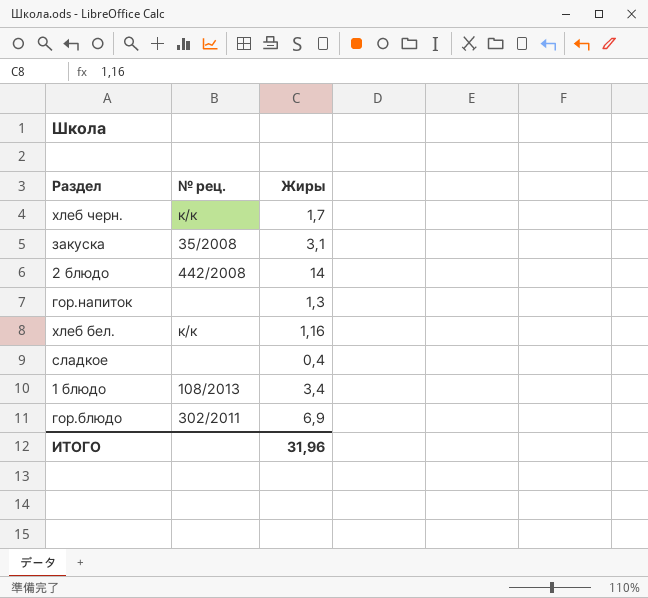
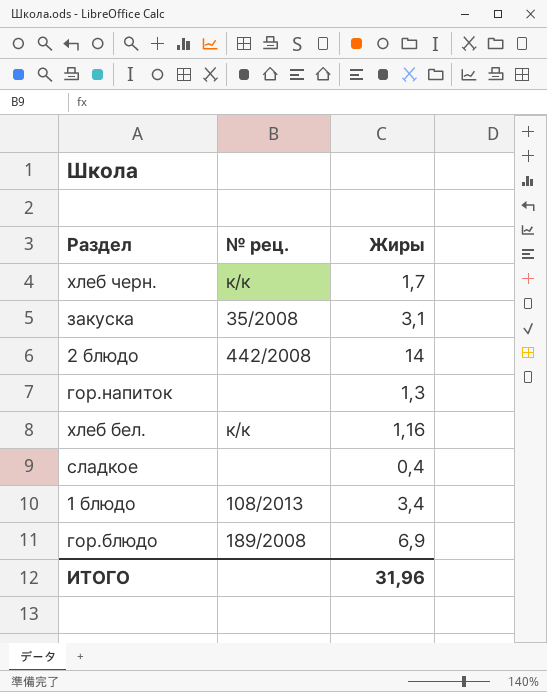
гор.блюдо | № рец.: 302/2011 -> 189/2008

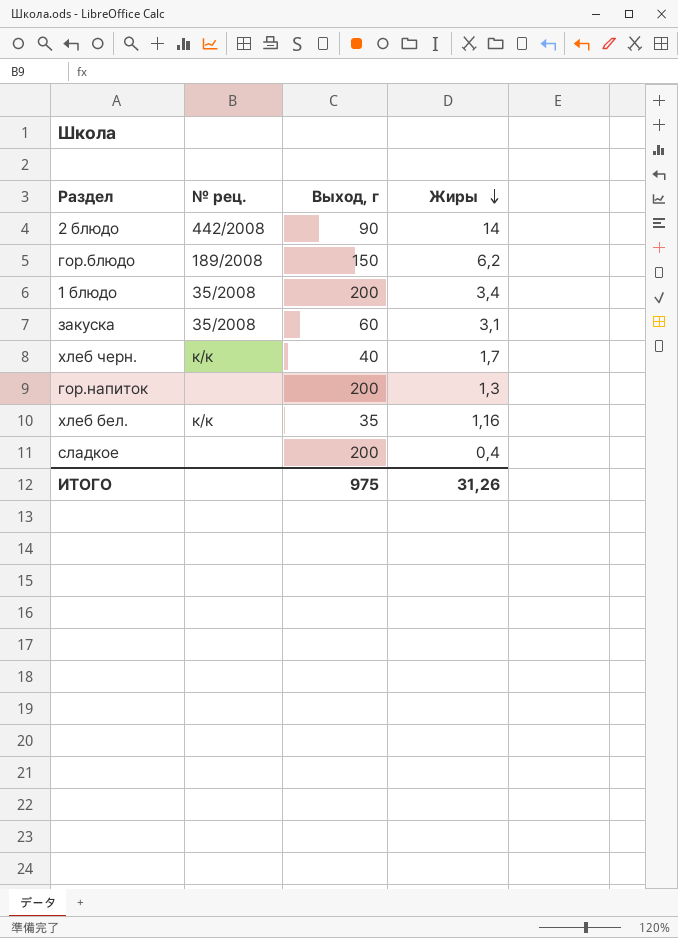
row order: none -> Жиры descending
column Выход, г | position: none -> 3
гор.блюдо | Жиры: 6,9 -> 6,2
1 блюдо | № рец.: 108/2013 -> 35/2008
ИТОГО | Жиры: 31,96 -> 31,26

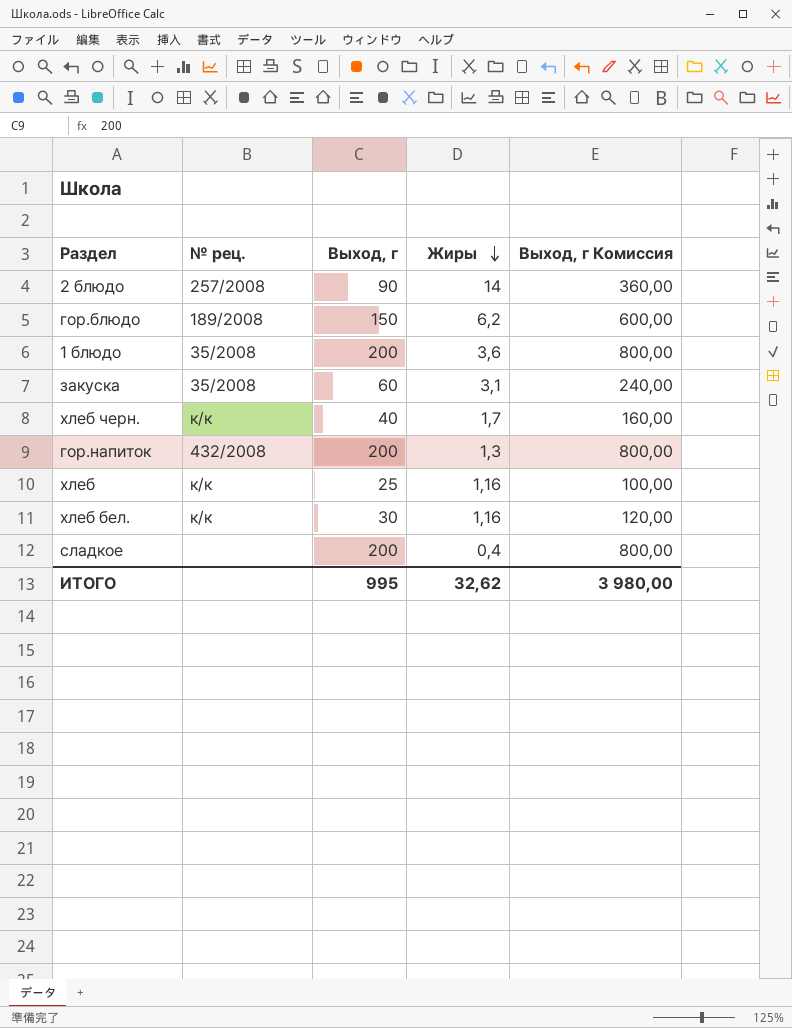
column Выход, г Комиссия | formula: none -> [Выход, г] * 4
2 блюдо | № рец.: 442/2008 -> 257/2008
1 блюдо | Жиры: 3,4 -> 3,6
гор.напиток | № рец.: none -> 432/2008
row хлеб: none -> к/к | 25 | 1,16 | 100,00
хлеб бел. | Выход, г: 35 -> 30
ИТОГО | Выход, г: 975 -> 995
ИТОГО | Жиры: 31,26 -> 32,62

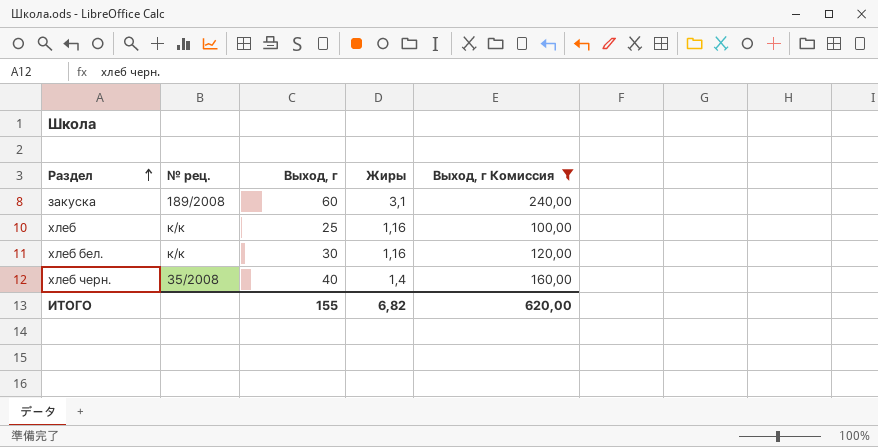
filter: none -> Выход, г Комиссия <= 240,00
row order: Жиры descending -> Раздел ascending
закуска | № рец.: 35/2008 -> 189/2008
хлеб черн. | № рец.: к/к -> 35/2008
хлеб черн. | Жиры: 1,7 -> 1,4
ИТОГО | Выход, г: 995 -> 155
ИТОГО | Жиры: 32,62 -> 6,82
ИТОГО | Выход, г Комиссия: 3 980,00 -> 620,00

